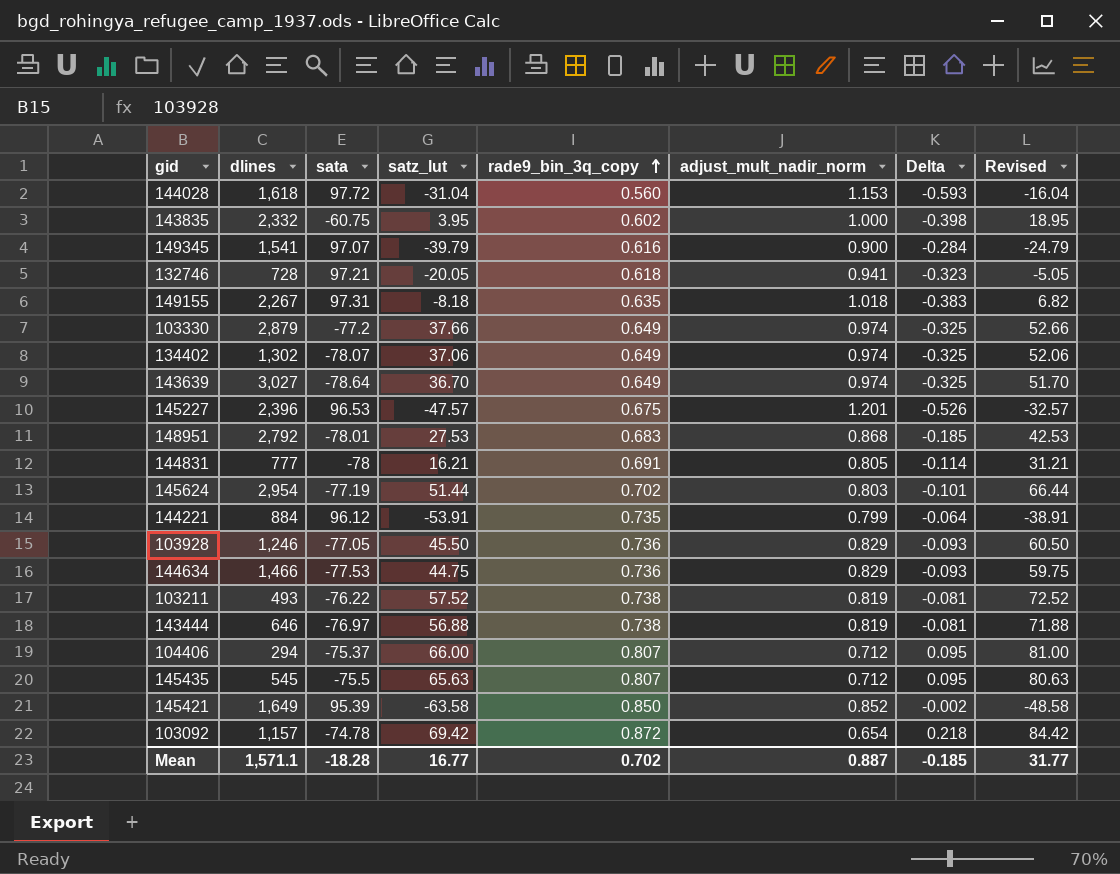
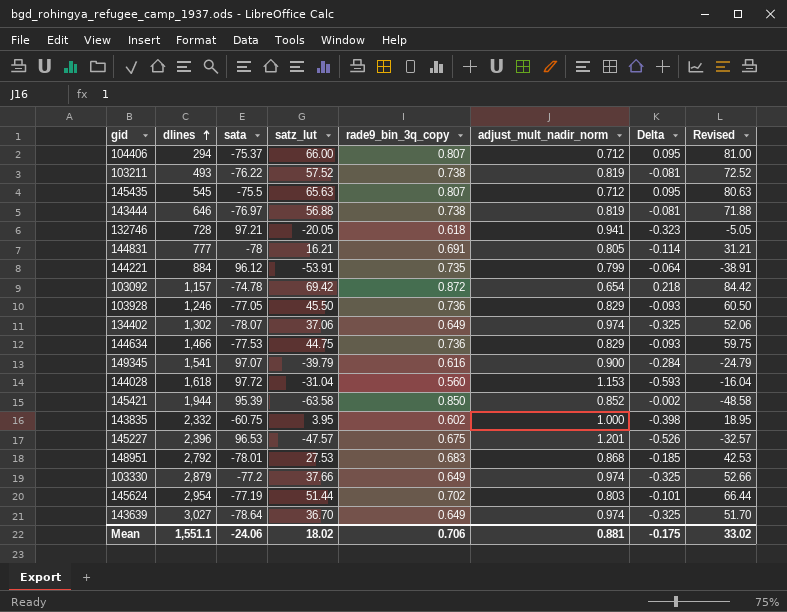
row order: rade9_bin_3q_copy ascending -> dlines ascending
row 149155: 2,267 | 97.31 | -8.18 | 0.635 | 1.018 | -0.383 | 6.82 -> none
145421 | dlines: 1,649 -> 1,944
Mean | dlines: 1,571.1 -> 1,551.1
Mean | sata: -18.28 -> -24.06
Mean | satz_lut: 16.77 -> 18.02
Mean | rade9_bin_3q_copy: 0.702 -> 0.706
Mean | adjust_mult_nadir_norm: 0.887 -> 0.881
Mean | Delta: -0.185 -> -0.175
Mean | Revised: 31.77 -> 33.02

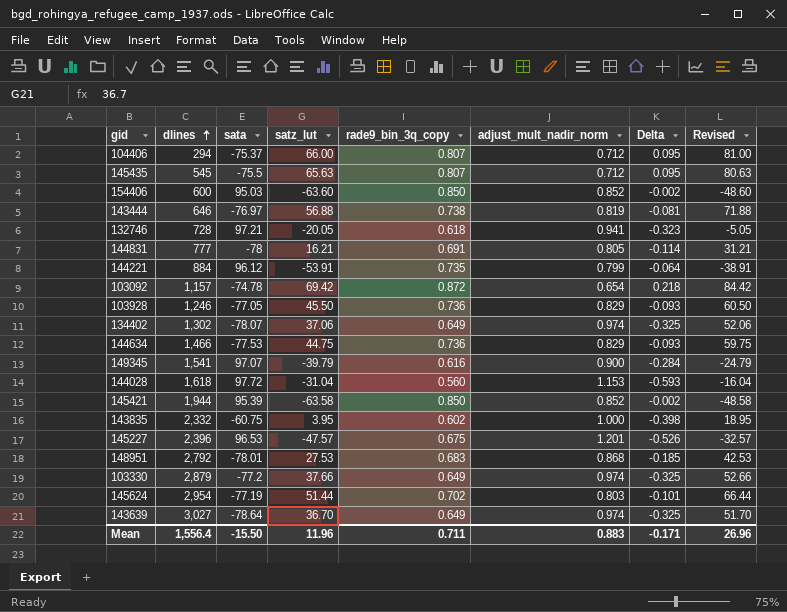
row 103211: 493 | -76.22 | 57.52 | 0.738 | 0.819 | -0.081 | 72.52 -> none
row 154406: none -> 600 | 95.03 | -63.60 | 0.850 | 0.852 | -0.002 | -48.60
Mean | dlines: 1,551.1 -> 1,556.4
Mean | sata: -24.06 -> -15.50
Mean | satz_lut: 18.02 -> 11.96
Mean | rade9_bin_3q_copy: 0.706 -> 0.711
Mean | adjust_mult_nadir_norm: 0.881 -> 0.883
Mean | Delta: -0.175 -> -0.171
Mean | Revised: 33.02 -> 26.96

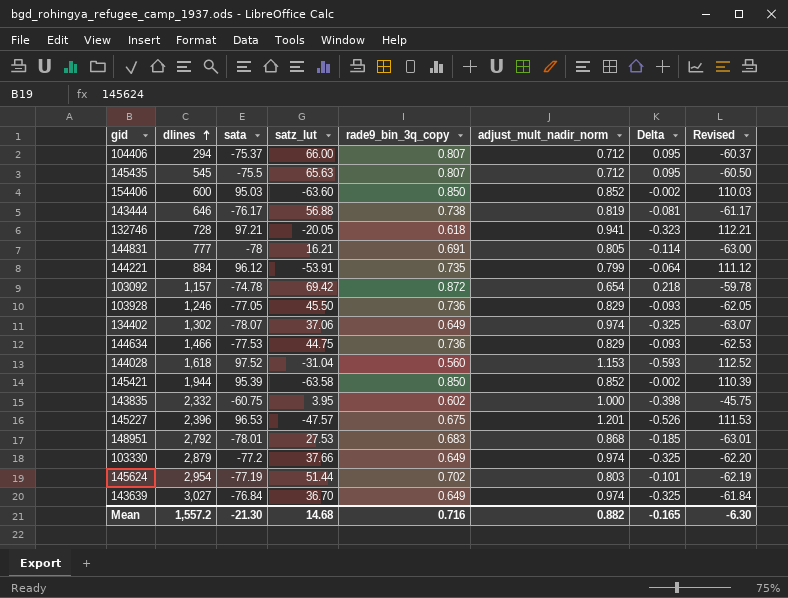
column Revised | formula: [satz_lut] + 15 -> [sata] + 15
row 149345: 1,541 | 97.07 | -39.79 | 0.616 | 0.900 | -0.284 | -24.79 -> none
143444 | sata: -76.97 -> -76.17
144028 | sata: 97.72 -> 97.52
143639 | sata: -78.64 -> -76.84
Mean | dlines: 1,556.4 -> 1,557.2
Mean | sata: -15.50 -> -21.30
Mean | satz_lut: 11.96 -> 14.68
Mean | rade9_bin_3q_copy: 0.711 -> 0.716
Mean | adjust_mult_nadir_norm: 0.883 -> 0.882
Mean | Delta: -0.171 -> -0.165
Mean | Revised: 26.96 -> -6.30

